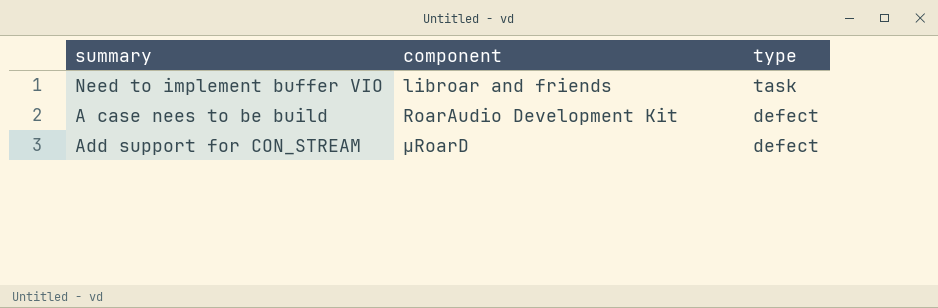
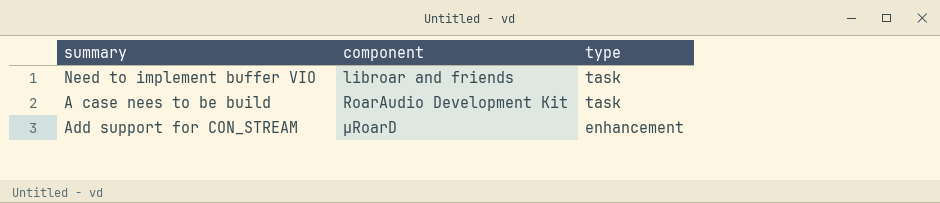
A case nees to be build | type: defect -> task
Add support for CON_STREAM | type: defect -> enhancement

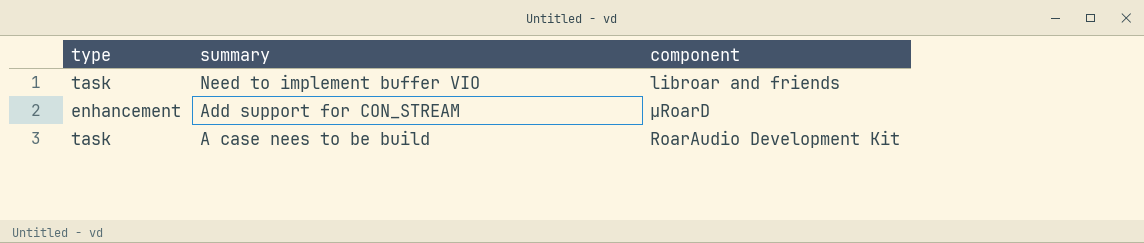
row order: component ascending -> summary descending
column type | position: 3 -> 1

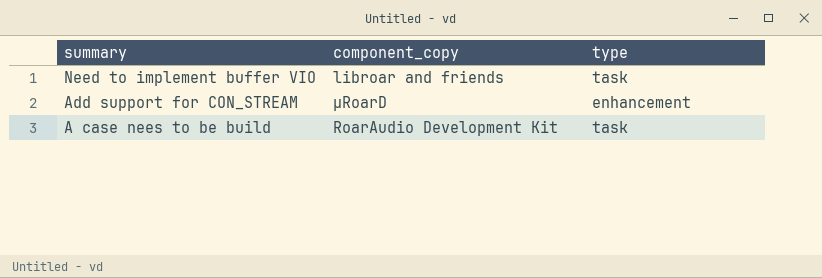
column name: component -> component_copy
column type | position: 1 -> 3

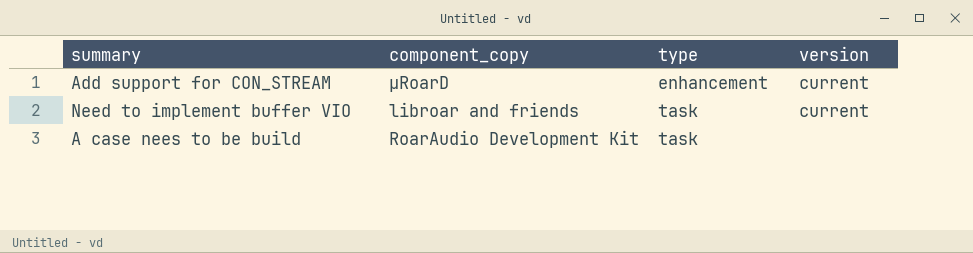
row order: summary descending -> type ascending
column version | position: none -> 4

